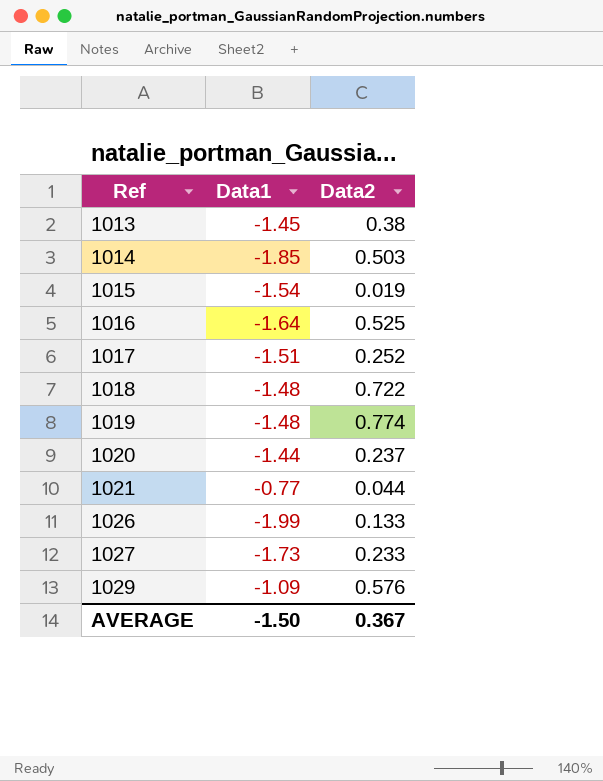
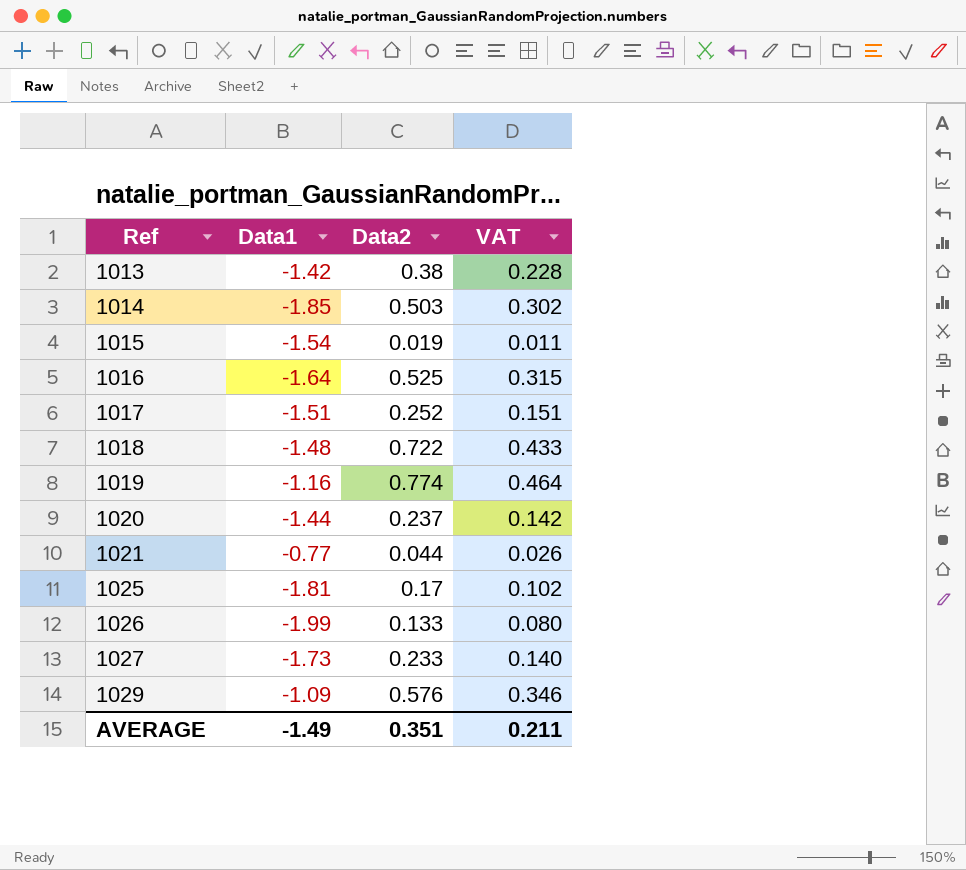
column VAT | formula: none -> [Data2] * 0.6
1013 | Data1: -1.45 -> -1.42
1019 | Data1: -1.48 -> -1.16
row 1025: none -> -1.81 | 0.17 | 0.102
AVERAGE | Data1: -1.50 -> -1.49
AVERAGE | Data2: 0.367 -> 0.351

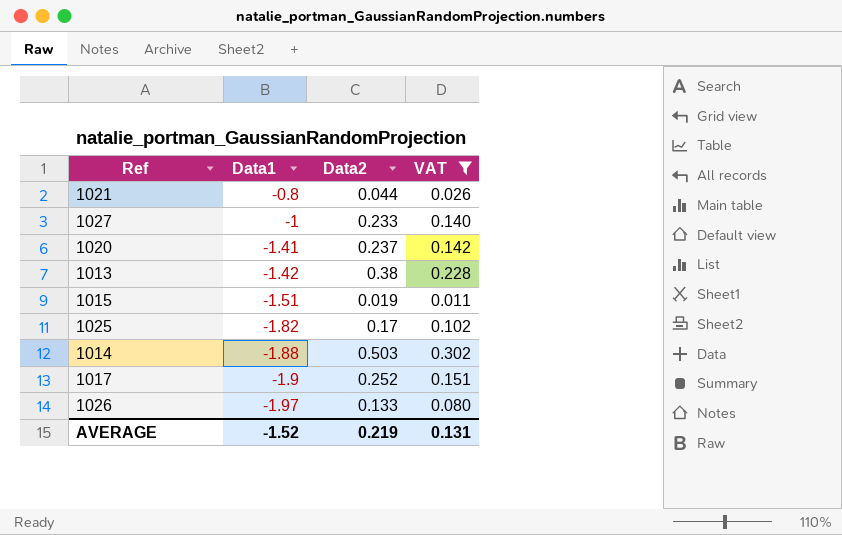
filter: none -> VAT <= 0.302
row order: Ref ascending -> Data1 descending
1021 | Data1: -0.77 -> -0.8
1027 | Data1: -1.73 -> -1
1020 | Data1: -1.44 -> -1.41
1015 | Data1: -1.54 -> -1.51
1025 | Data1: -1.81 -> -1.82
1014 | Data1: -1.85 -> -1.88
1017 | Data1: -1.51 -> -1.9
1026 | Data1: -1.99 -> -1.97
AVERAGE | Data1: -1.49 -> -1.52
AVERAGE | Data2: 0.351 -> 0.219
AVERAGE | VAT: 0.211 -> 0.131

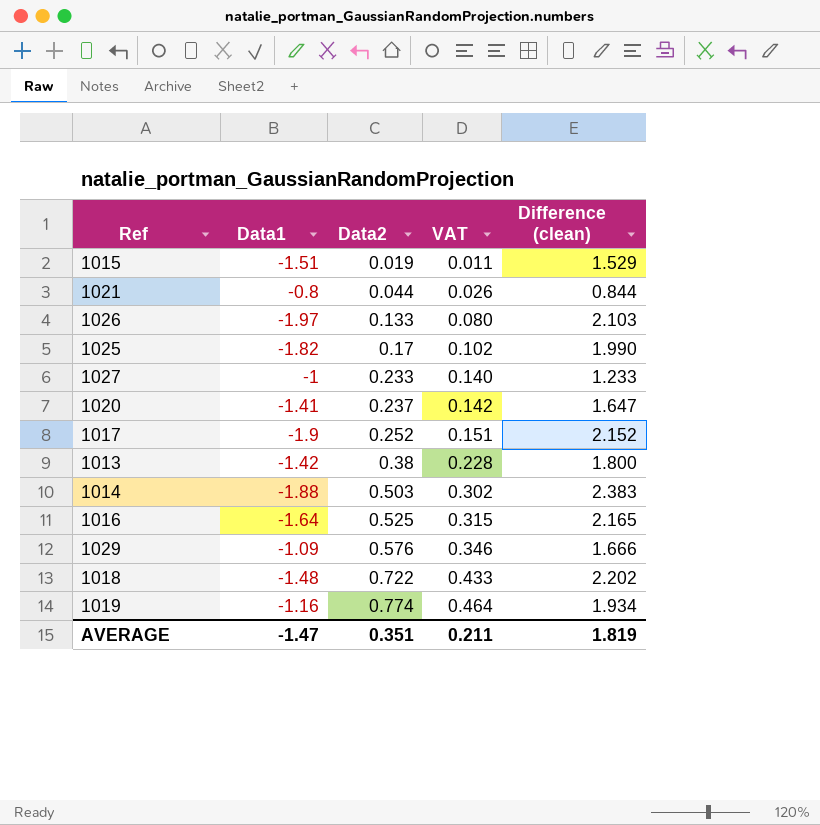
filter: VAT <= 0.302 -> none
row order: Data1 descending -> Data2 ascending
column Difference (clean) | formula: none -> [Data2] - [Data1]
AVERAGE | Data1: -1.52 -> -1.47
AVERAGE | Data2: 0.219 -> 0.351
AVERAGE | VAT: 0.131 -> 0.211

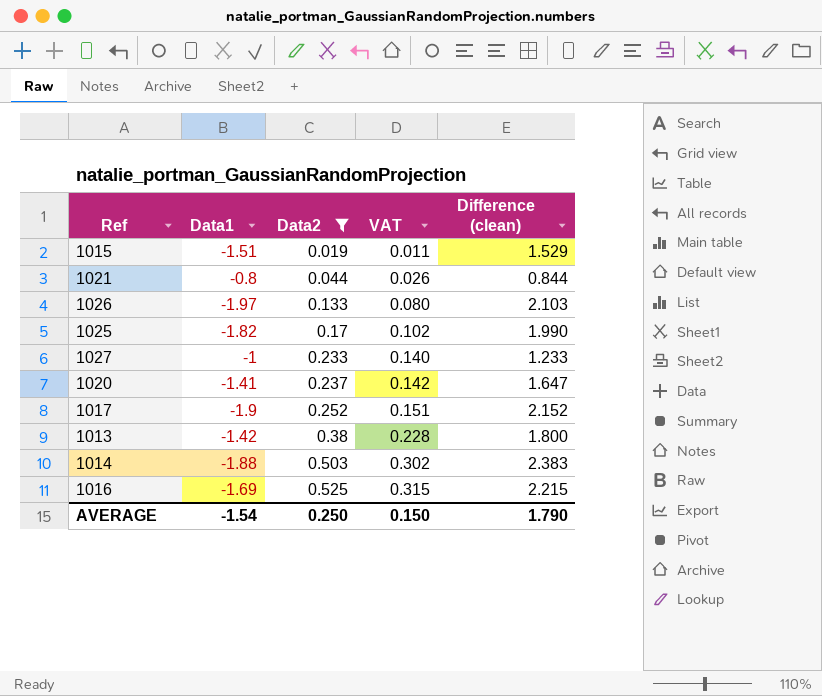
filter: none -> Data2 <= 0.525
1016 | Data1: -1.64 -> -1.69
1016 | Difference (clean): 2.165 -> 2.215
AVERAGE | Data1: -1.47 -> -1.54
AVERAGE | Data2: 0.351 -> 0.250
AVERAGE | VAT: 0.211 -> 0.150
AVERAGE | Difference (clean): 1.819 -> 1.790

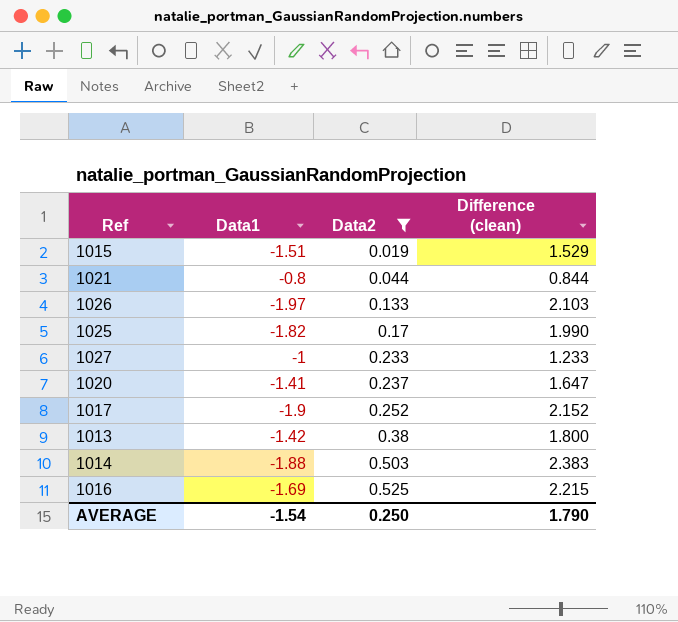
column VAT | formula: [Data2] * 0.6 -> none

